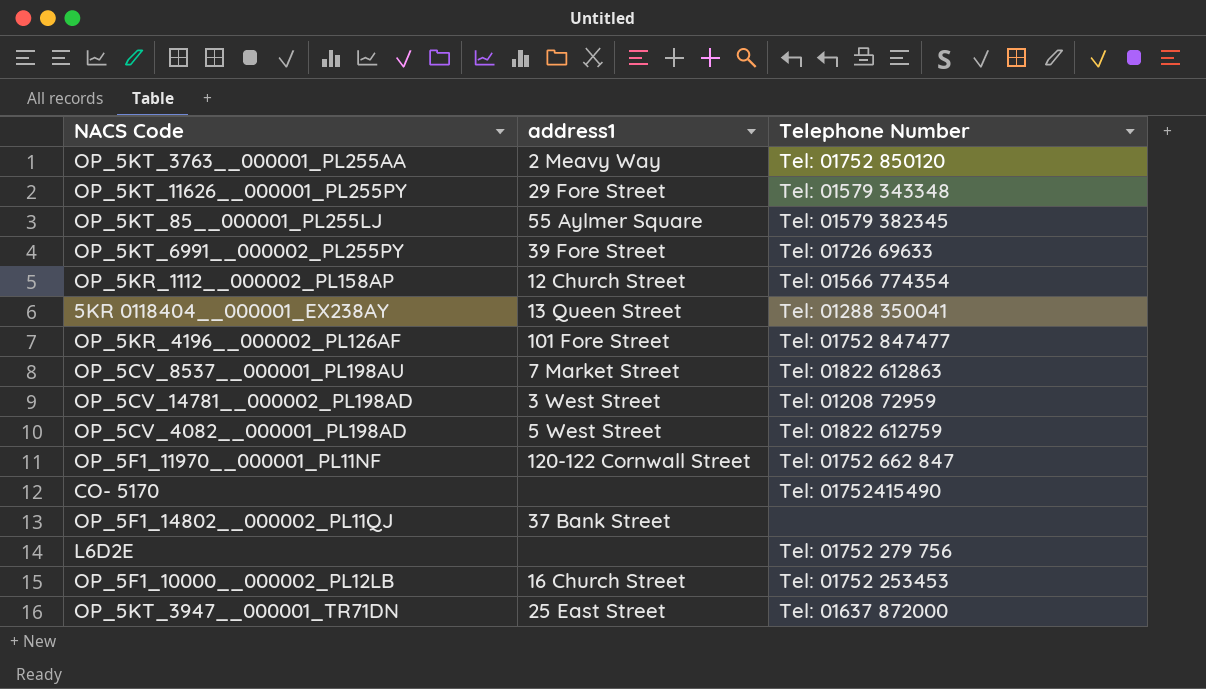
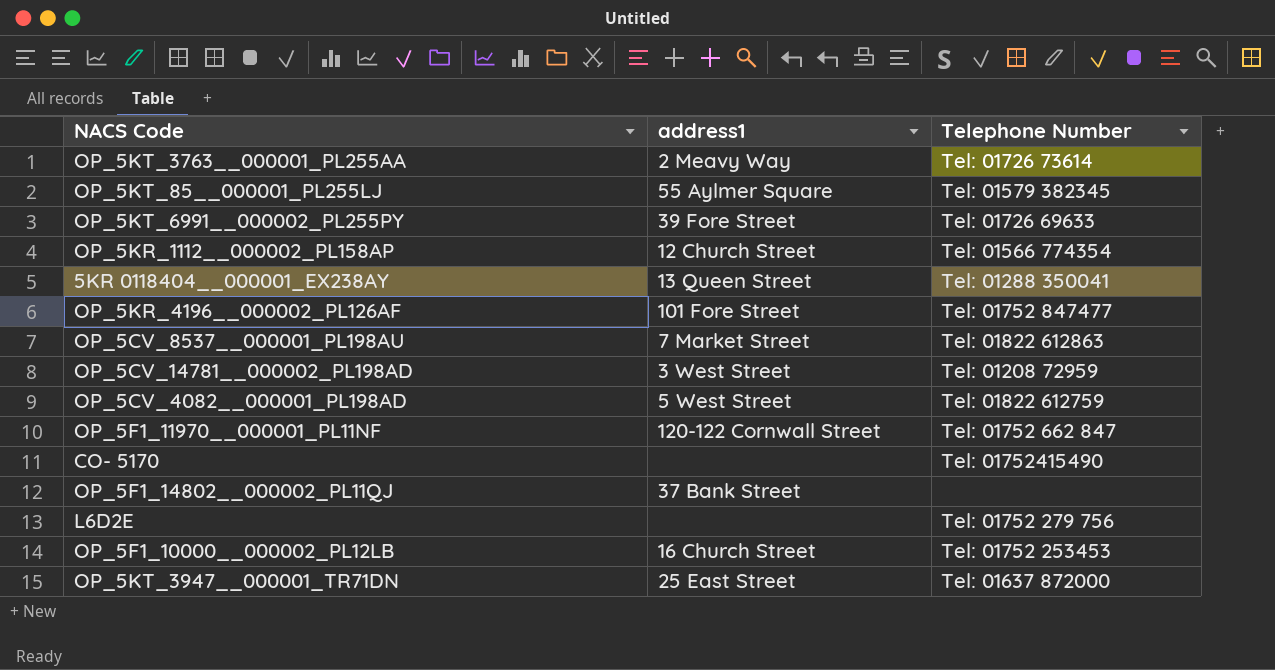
row OP_5KT_11626__000001_PL255PY: 29 Fore Street | Tel: 01579 343348 -> none
OP_5KT_3763__000001_PL255AA | Telephone Number: Tel: 01752 850120 -> Tel: 01726 73614

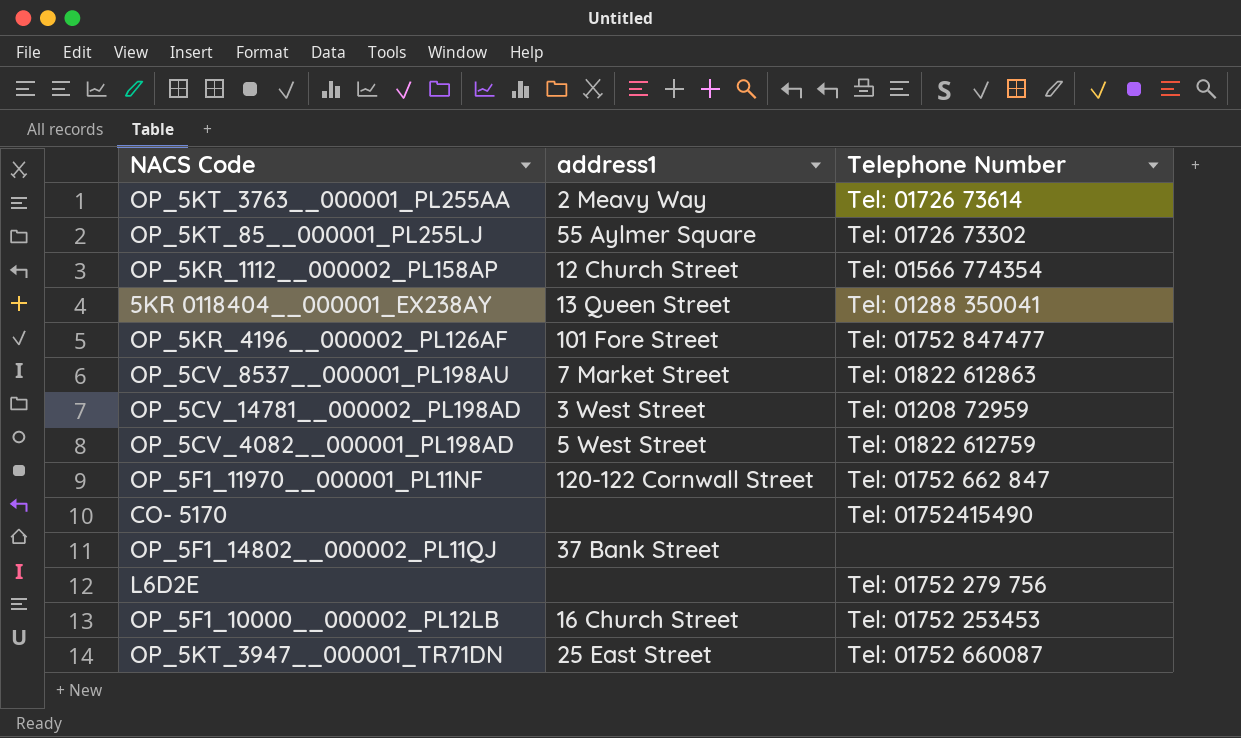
row OP_5KT_6991__000002_PL255PY: 39 Fore Street | Tel: 01726 69633 -> none
OP_5KT_85__000001_PL255LJ | Telephone Number: Tel: 01579 382345 -> Tel: 01726 73302
OP_5KT_3947__000001_TR71DN | Telephone Number: Tel: 01637 872000 -> Tel: 01752 660087

